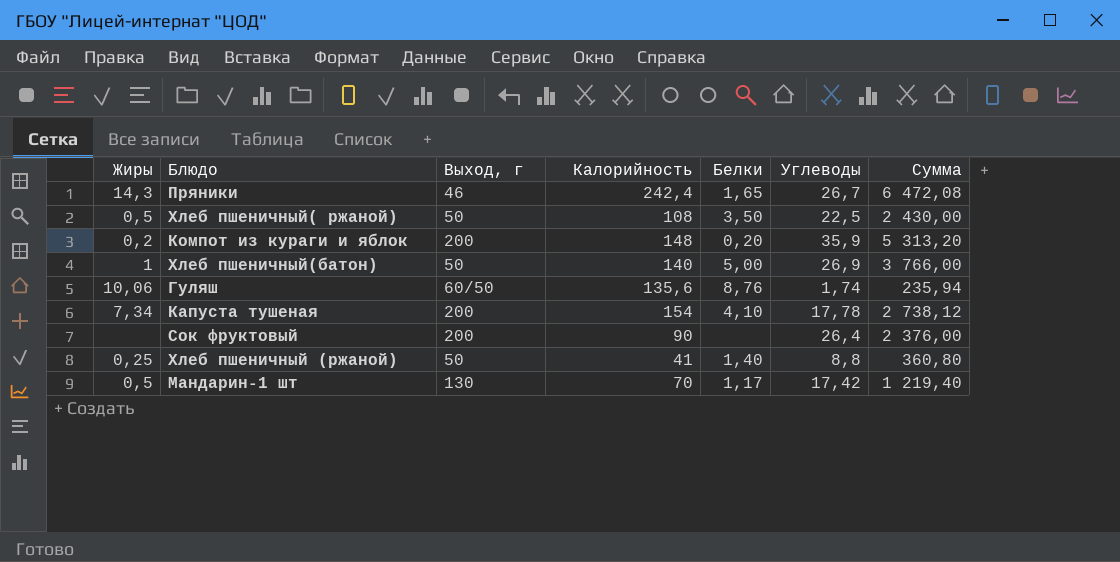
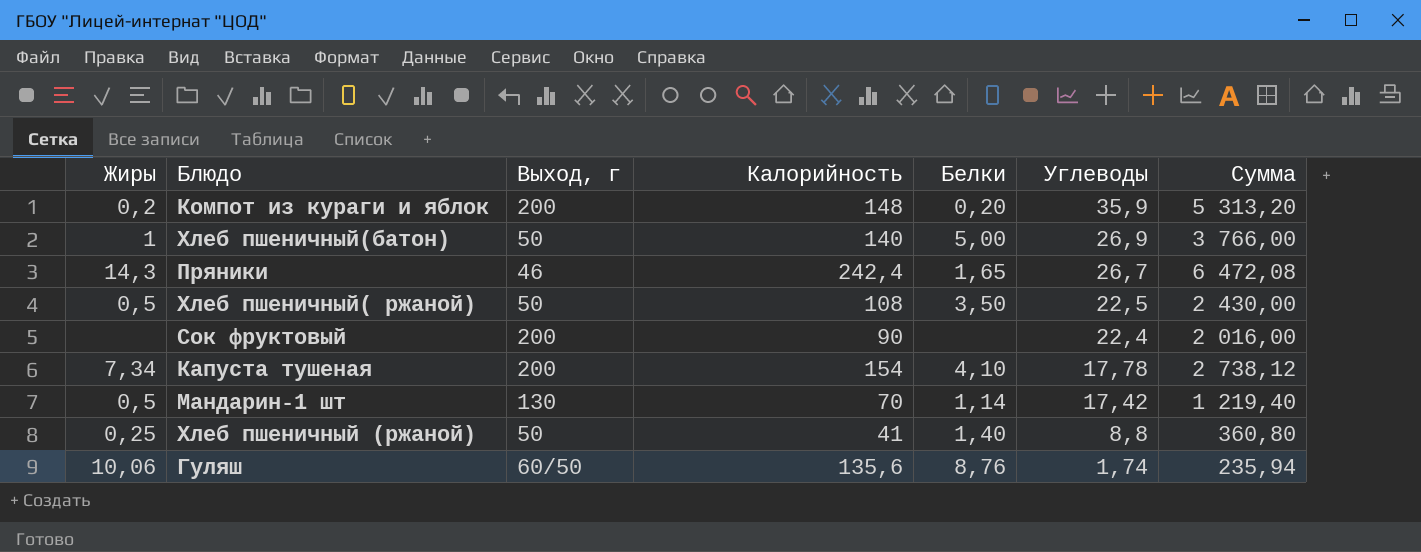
row order: none -> Углеводы descending
Сок фруктовый | Углеводы: 26,4 -> 22,4
Сок фруктовый | Сумма: 2 376,00 -> 2 016,00
Мандарин-1 шт | Белки: 1,17 -> 1,14

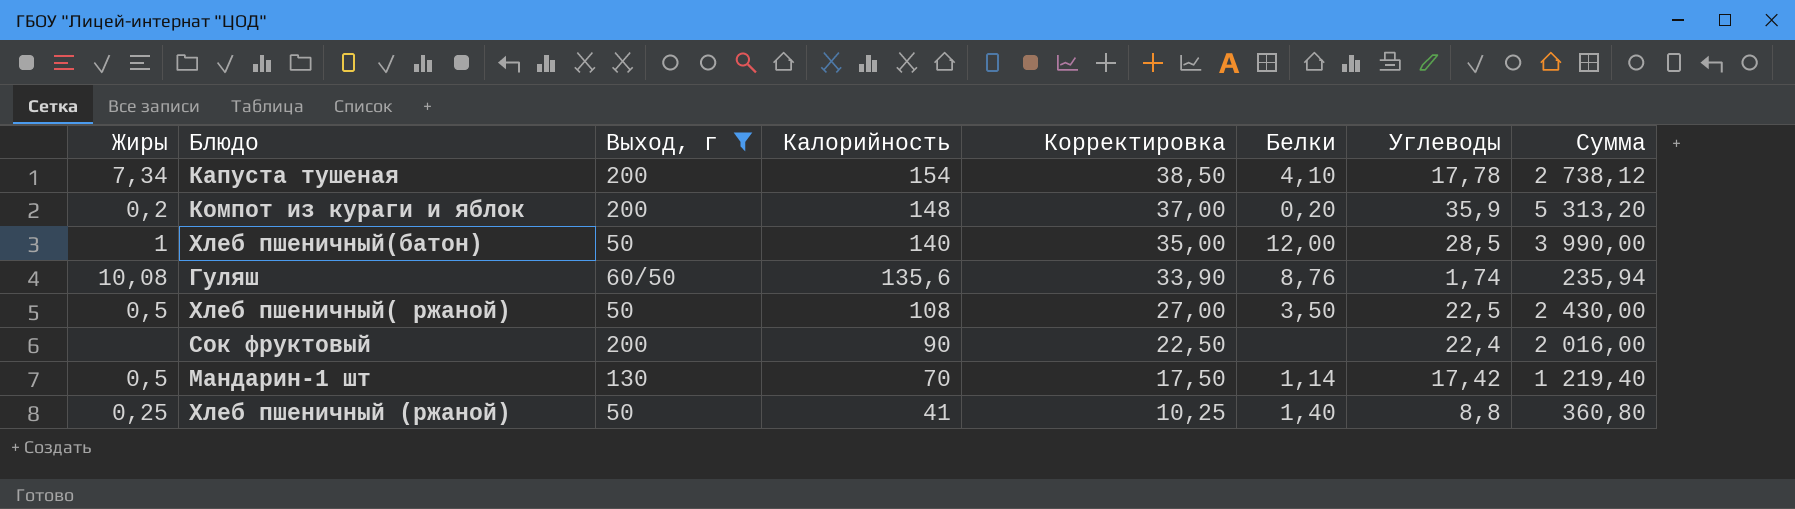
filter: none -> Выход, г != 46
row order: Углеводы descending -> Калорийность descending
column Корректировка | formula: none -> [Калорийность] * 0,25
Хлеб пшеничный(батон) | Белки: 5,00 -> 12,00
Хлеб пшеничный(батон) | Углеводы: 26,9 -> 28,5
Хлеб пшеничный(батон) | Сумма: 3 766,00 -> 3 990,00
Гуляш | Жиры: 10,06 -> 10,08

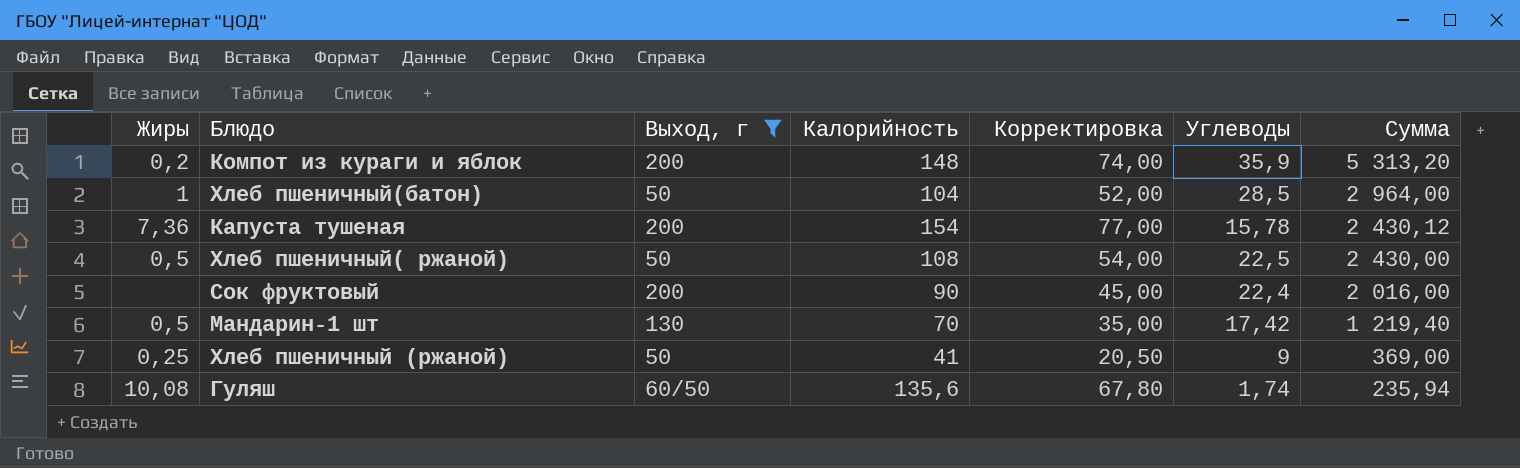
row order: Калорийность descending -> Сумма descending
column Белки | position: 6 -> none
column Корректировка | formula: [Калорийность] * 0,25 -> [Калорийность] * 0,5
Хлеб пшеничный(батон) | Калорийность: 140 -> 104
Хлеб пшеничный(батон) | Сумма: 3 990,00 -> 2 964,00
Капуста тушеная | Жиры: 7,34 -> 7,36
Капуста тушеная | Углеводы: 17,78 -> 15,78
Капуста тушеная | Сумма: 2 738,12 -> 2 430,12
Хлеб пшеничный (ржаной) | Углеводы: 8,8 -> 9
Хлеб пшеничный (ржаной) | Сумма: 360,80 -> 369,00

